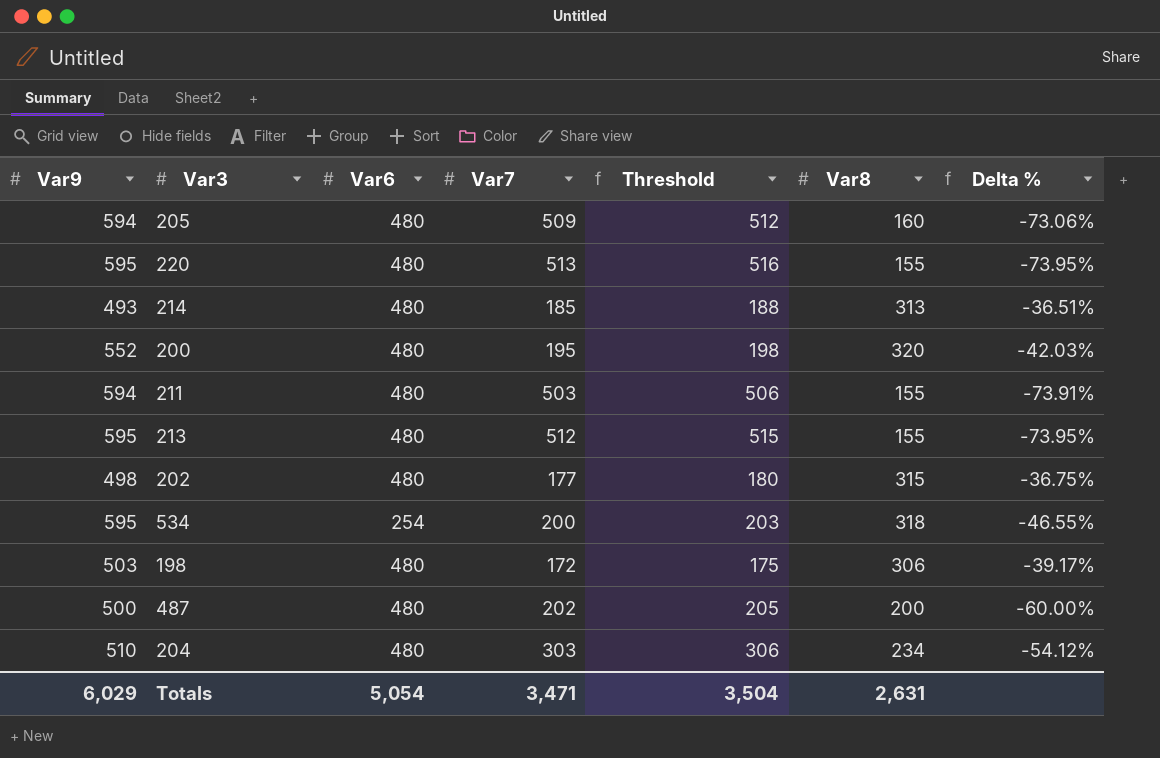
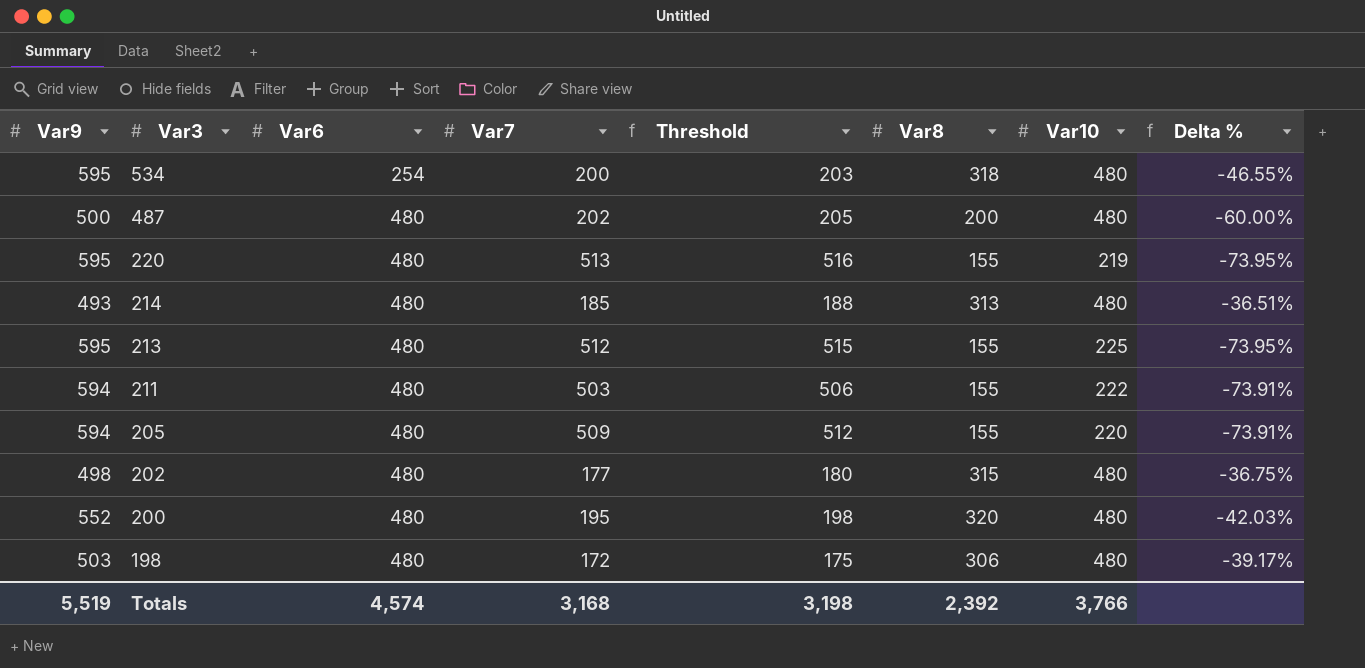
row order: none -> Var3 descending
column Var10 | position: none -> 7
row 204: 510 | 480 | 303 | 306 | 234 | -54.12% -> none
205 | Var8: 160 -> 155
205 | Delta %: -73.06% -> -73.91%
Totals | Var9: 6,029 -> 5,519
Totals | Var6: 5,054 -> 4,574
Totals | Var7: 3,471 -> 3,168
Totals | Threshold: 3,504 -> 3,198
Totals | Var8: 2,631 -> 2,392

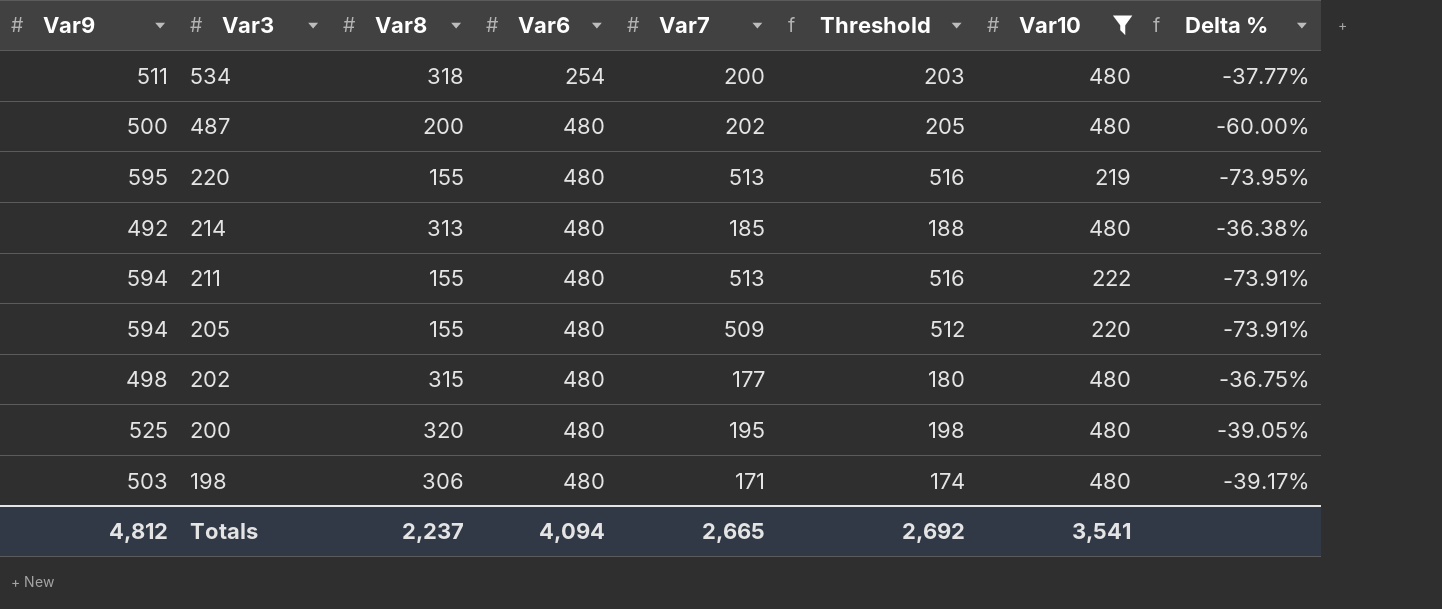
filter: none -> Var10 != 225
column Var8 | position: 6 -> 3
534 | Var9: 595 -> 511
534 | Delta %: -46.55% -> -37.77%
214 | Var9: 493 -> 492
214 | Delta %: -36.51% -> -36.38%
211 | Var7: 503 -> 513
211 | Threshold: 506 -> 516
200 | Var9: 552 -> 525
200 | Delta %: -42.03% -> -39.05%
198 | Var7: 172 -> 171
198 | Threshold: 175 -> 174
Totals | Var9: 5,519 -> 4,812
Totals | Var8: 2,392 -> 2,237
Totals | Var6: 4,574 -> 4,094
Totals | Var7: 3,168 -> 2,665
Totals | Threshold: 3,198 -> 2,692
Totals | Var10: 3,766 -> 3,541

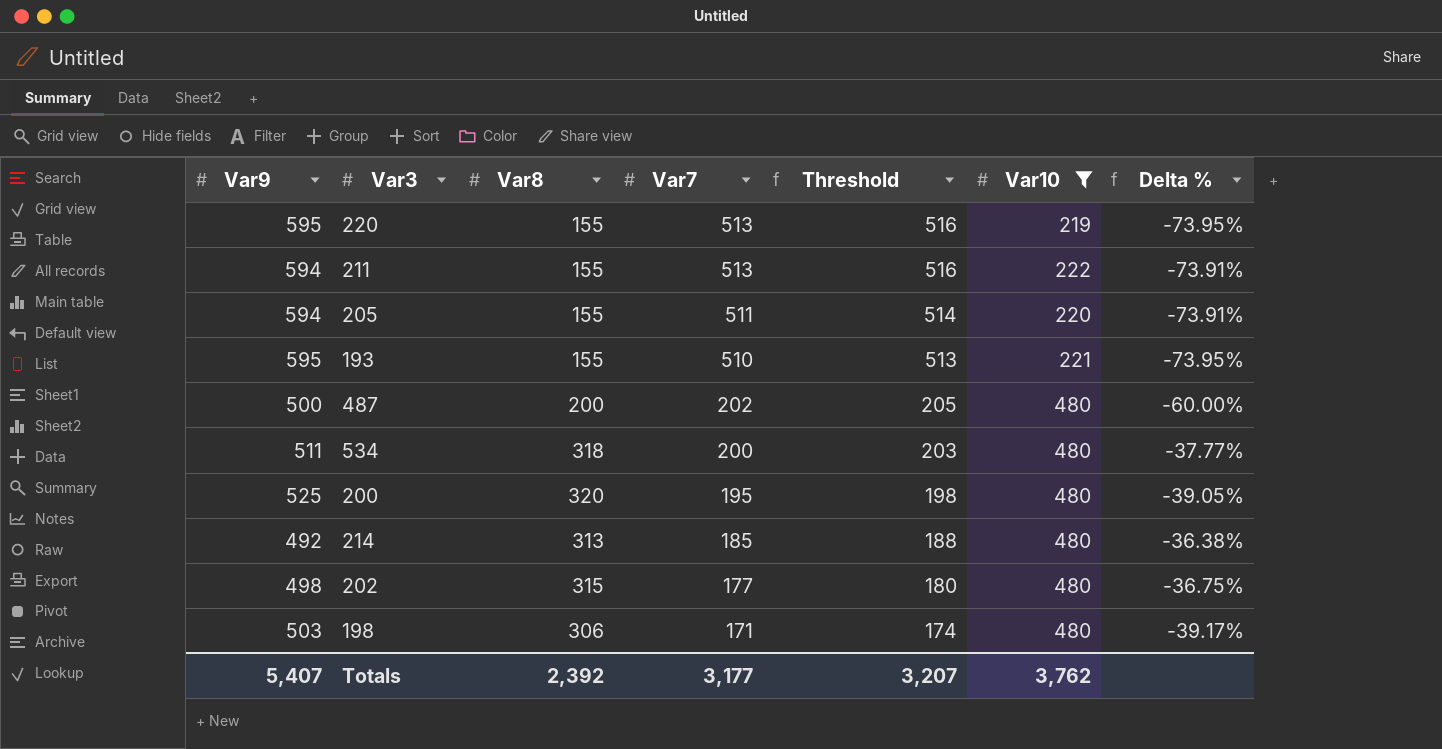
row order: Var3 descending -> Var7 descending
column Var6 | position: 4 -> none
205 | Var7: 509 -> 511
205 | Threshold: 512 -> 514
row 193: none -> 595 | 155 | 510 | 513 | 221 | -73.95%
Totals | Var9: 4,812 -> 5,407
Totals | Var8: 2,237 -> 2,392
Totals | Var7: 2,665 -> 3,177
Totals | Threshold: 2,692 -> 3,207
Totals | Var10: 3,541 -> 3,762

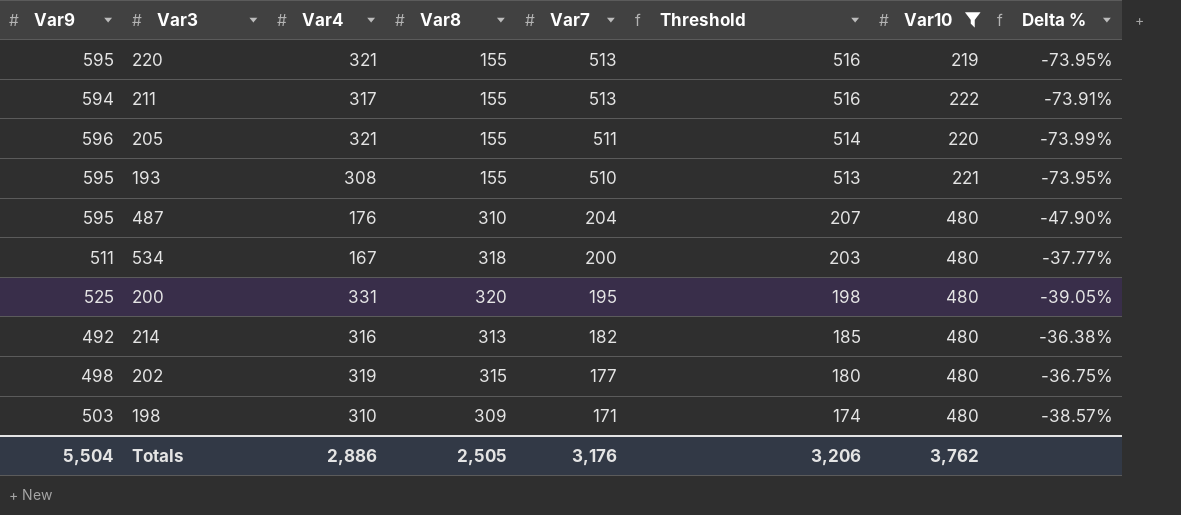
column Var4 | position: none -> 3
205 | Var9: 594 -> 596
205 | Delta %: -73.91% -> -73.99%
487 | Var9: 500 -> 595
487 | Var8: 200 -> 310
487 | Var7: 202 -> 204
487 | Threshold: 205 -> 207
487 | Delta %: -60.00% -> -47.90%
214 | Var7: 185 -> 182
214 | Threshold: 188 -> 185
198 | Var8: 306 -> 309
198 | Delta %: -39.17% -> -38.57%
Totals | Var9: 5,407 -> 5,504
Totals | Var8: 2,392 -> 2,505
Totals | Var7: 3,177 -> 3,176
Totals | Threshold: 3,207 -> 3,206

